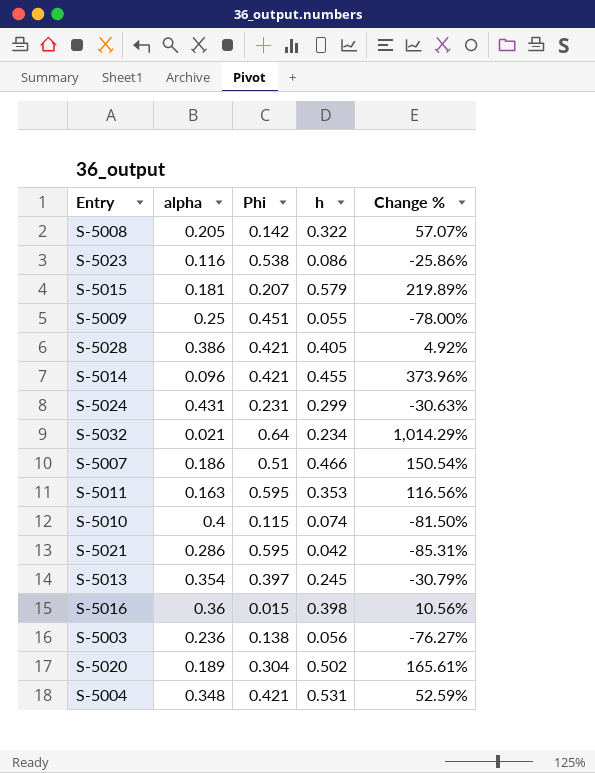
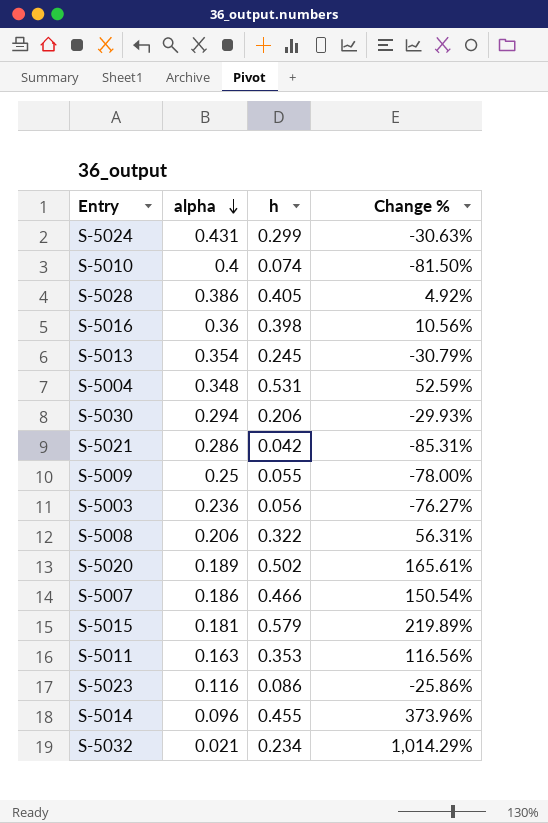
row order: none -> alpha descending
column Phi | position: 3 -> none
row S-5030: none -> 0.294 | 0.206 | -29.93%
S-5008 | alpha: 0.205 -> 0.206
S-5008 | Change %: 57.07% -> 56.31%

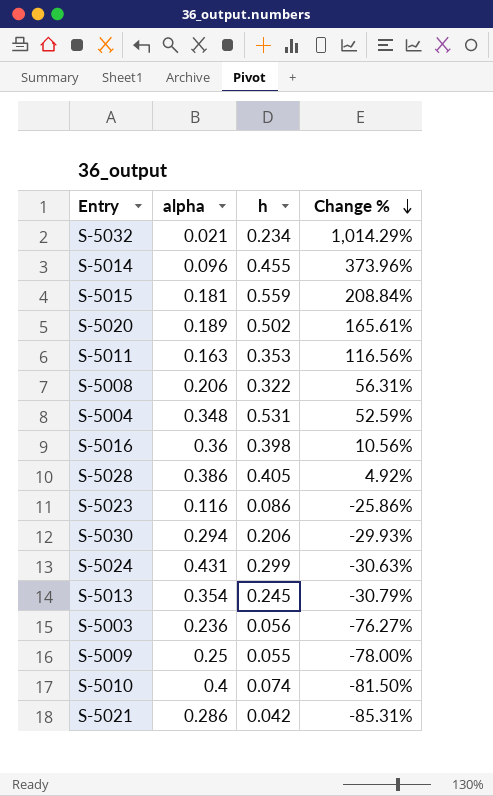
row order: alpha descending -> Change % descending
row S-5007: 0.186 | 0.466 | 150.54% -> none
S-5015 | h: 0.579 -> 0.559
S-5015 | Change %: 219.89% -> 208.84%

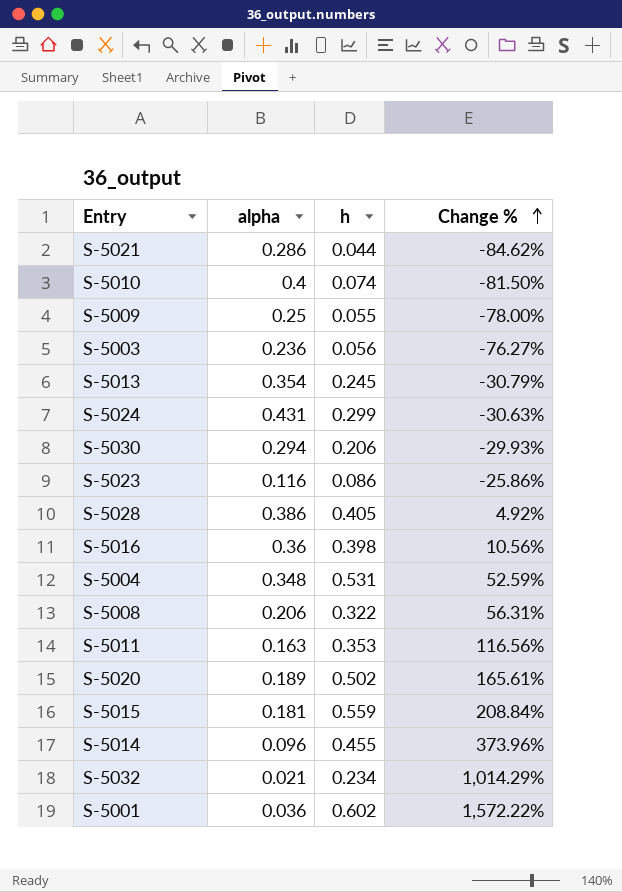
row order: Change % descending -> Change % ascending
S-5021 | h: 0.042 -> 0.044
S-5021 | Change %: -85.31% -> -84.62%
row S-5001: none -> 0.036 | 0.602 | 1,572.22%

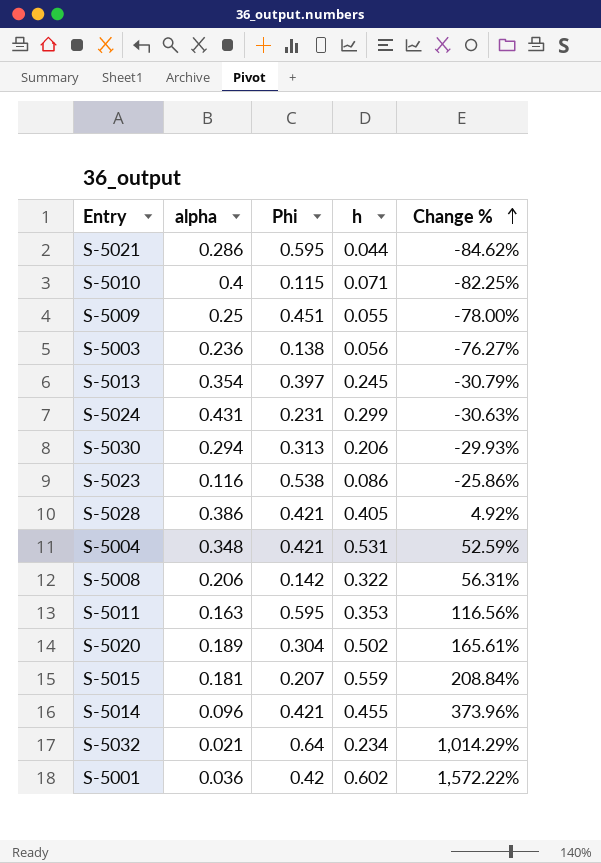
column Phi | position: none -> 3
row S-5016: 0.36 | 0.398 | 10.56% -> none
S-5010 | h: 0.074 -> 0.071
S-5010 | Change %: -81.50% -> -82.25%

